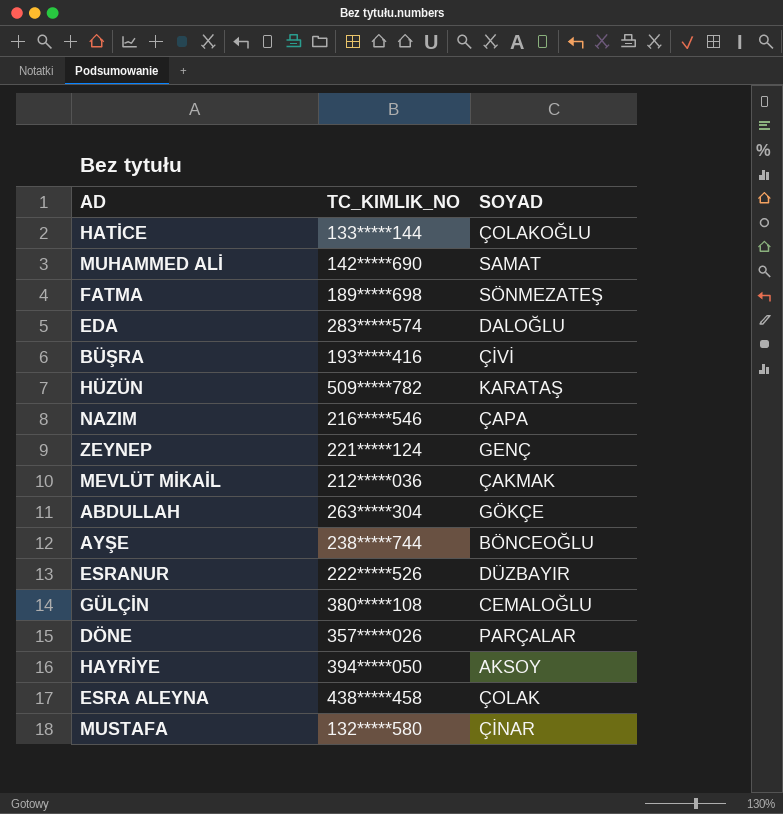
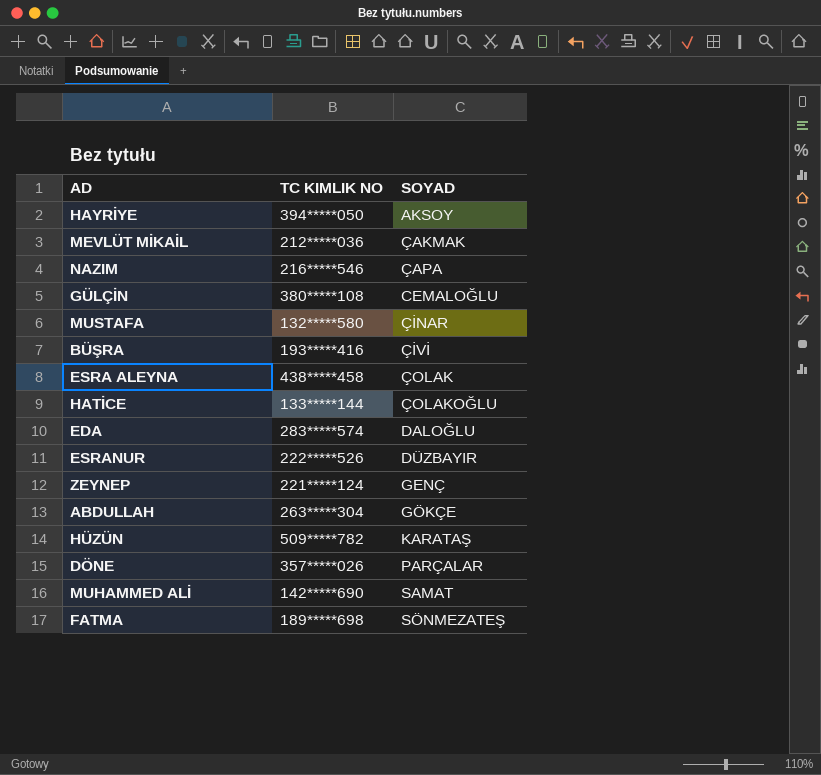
row order: none -> SOYAD ascending
column name: TC_KIMLIK_NO -> TC KIMLIK NO
row AYŞE: 238*****744 | BÖNCEOĞLU -> none

